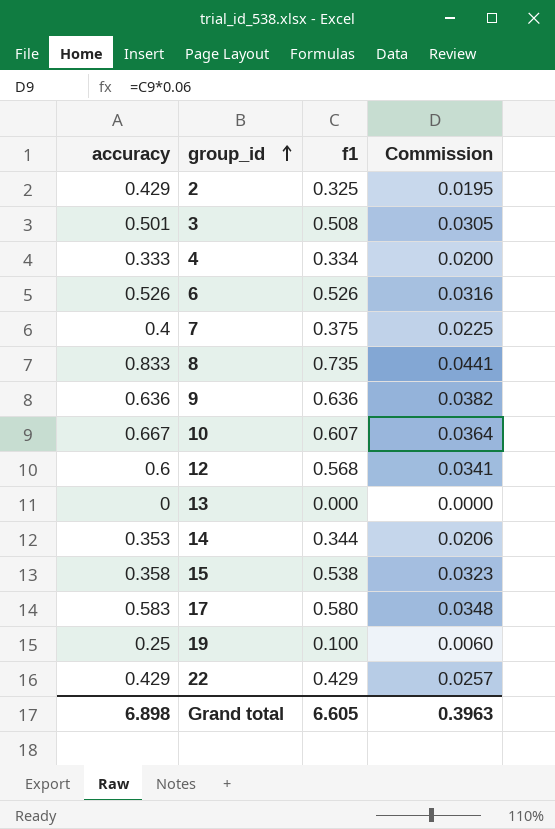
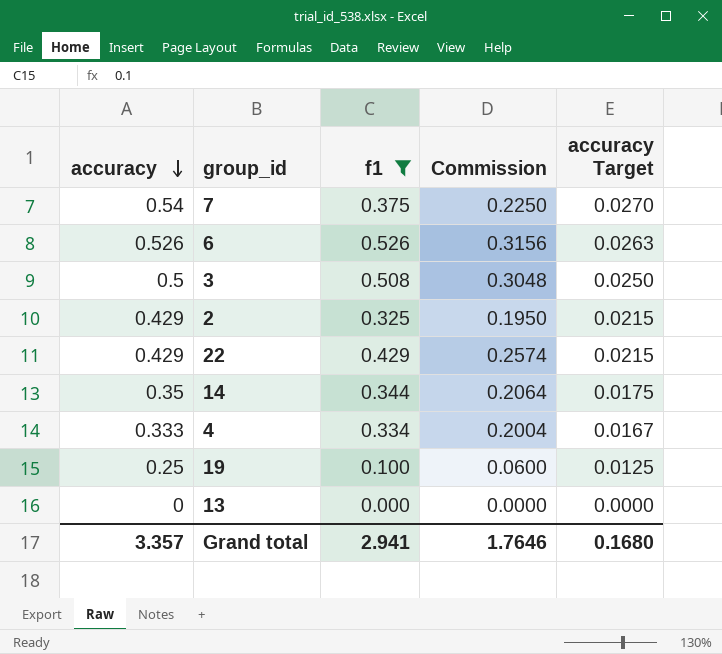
filter: none -> f1 <= 0.526
row order: group_id ascending -> accuracy descending
column Commission | formula: [f1] * 0.06 -> [f1] * 0.6
column accuracy Target | formula: none -> [accuracy] * 0.05
7 | accuracy: 0.4 -> 0.54
3 | accuracy: 0.501 -> 0.5
14 | accuracy: 0.353 -> 0.35
Grand total | accuracy: 6.898 -> 3.357
Grand total | f1: 6.605 -> 2.941
Grand total | Commission: 0.3963 -> 1.7646

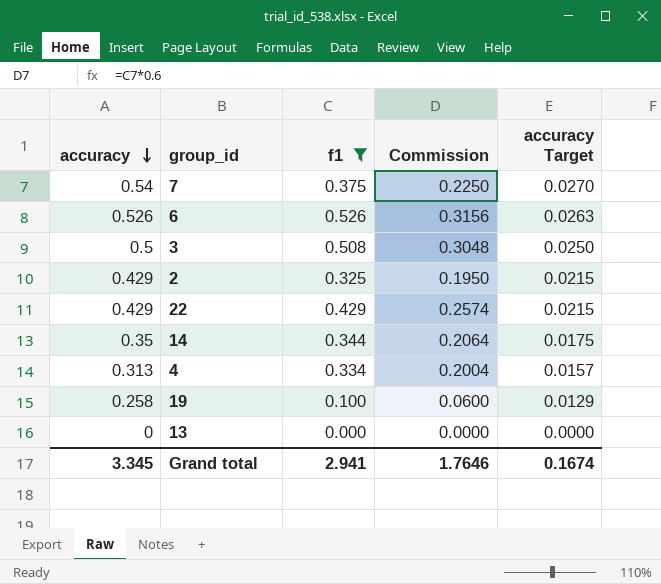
4 | accuracy: 0.333 -> 0.313
4 | accuracy Target: 0.0167 -> 0.0157
19 | accuracy: 0.25 -> 0.258
19 | accuracy Target: 0.0125 -> 0.0129
Grand total | accuracy: 3.357 -> 3.345
Grand total | accuracy Target: 0.1680 -> 0.1674

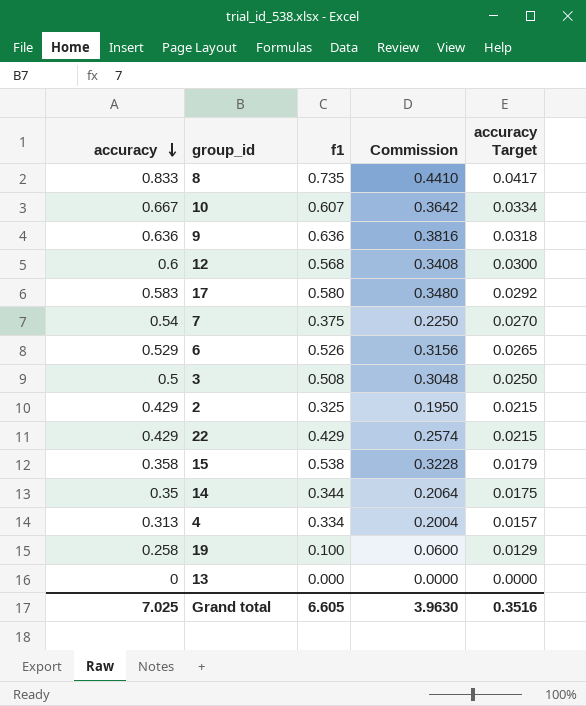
filter: f1 <= 0.526 -> none
6 | accuracy: 0.526 -> 0.529
6 | accuracy Target: 0.0263 -> 0.0265
Grand total | accuracy: 3.345 -> 7.025
Grand total | f1: 2.941 -> 6.605
Grand total | Commission: 1.7646 -> 3.9630
Grand total | accuracy Target: 0.1674 -> 0.3516

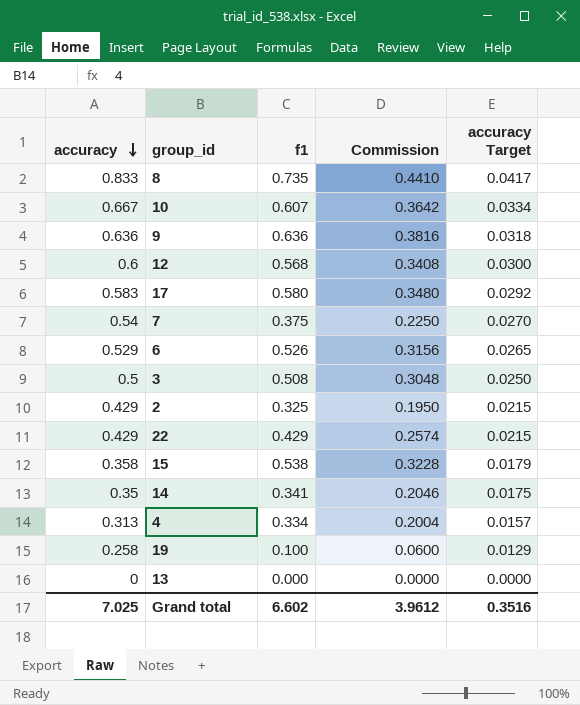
14 | f1: 0.344 -> 0.341
14 | Commission: 0.2064 -> 0.2046
Grand total | f1: 6.605 -> 6.602
Grand total | Commission: 3.9630 -> 3.9612

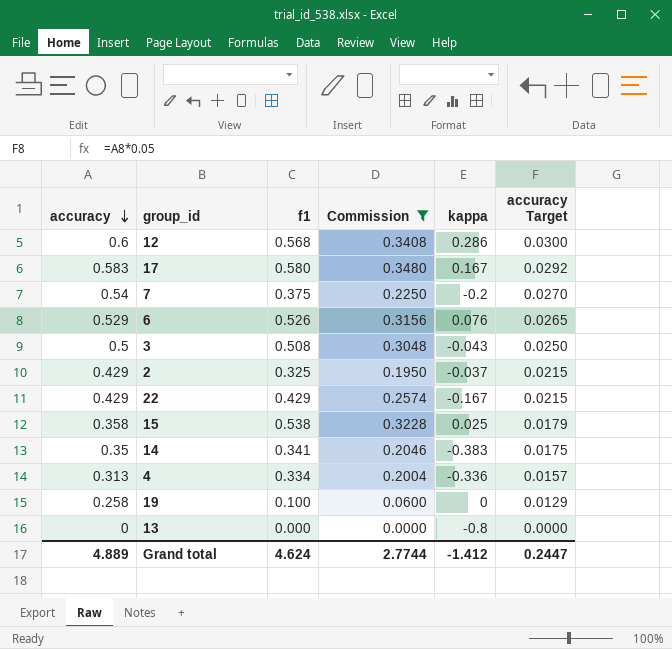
filter: none -> Commission <= 0.3480
column kappa | position: none -> 5
Grand total | accuracy: 7.025 -> 4.889
Grand total | f1: 6.602 -> 4.624
Grand total | Commission: 3.9612 -> 2.7744
Grand total | accuracy Target: 0.3516 -> 0.2447

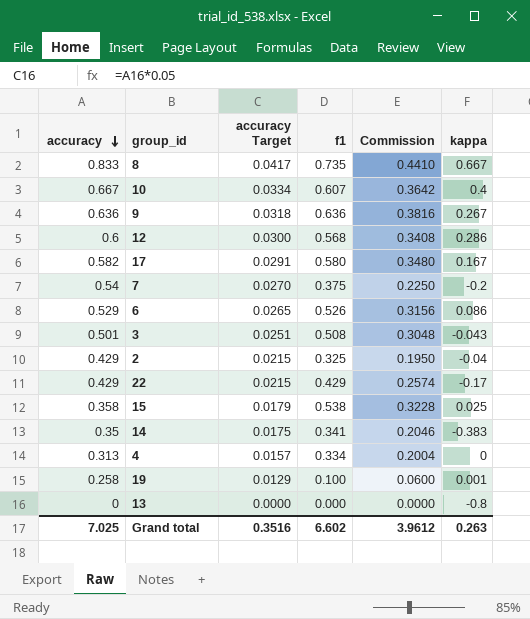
filter: Commission <= 0.3480 -> none
column accuracy Target | position: 6 -> 3
17 | accuracy: 0.583 -> 0.582
17 | accuracy Target: 0.0292 -> 0.0291
6 | kappa: 0.076 -> 0.086
3 | accuracy: 0.5 -> 0.501
3 | accuracy Target: 0.0250 -> 0.0251
2 | kappa: -0.037 -> -0.04
22 | kappa: -0.167 -> -0.17
4 | kappa: -0.336 -> 0
19 | kappa: 0 -> 0.001
Grand total | accuracy: 4.889 -> 7.025
Grand total | accuracy Target: 0.2447 -> 0.3516
Grand total | f1: 4.624 -> 6.602
Grand total | Commission: 2.7744 -> 3.9612
Grand total | kappa: -1.412 -> 0.263

